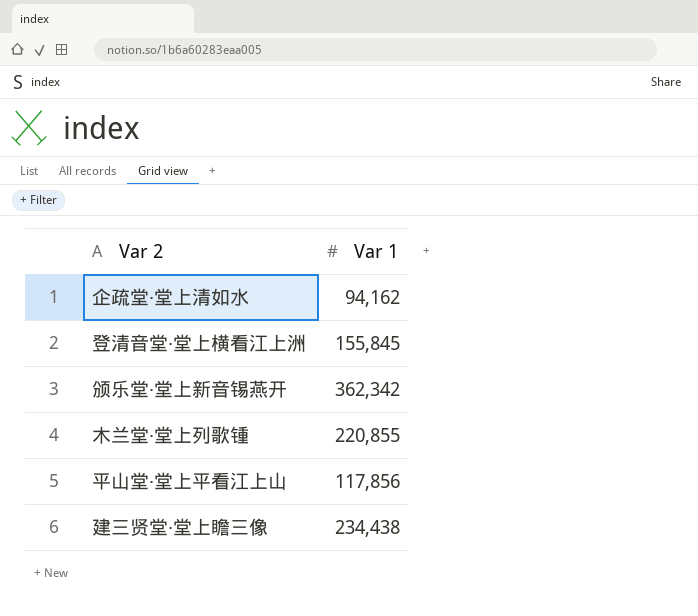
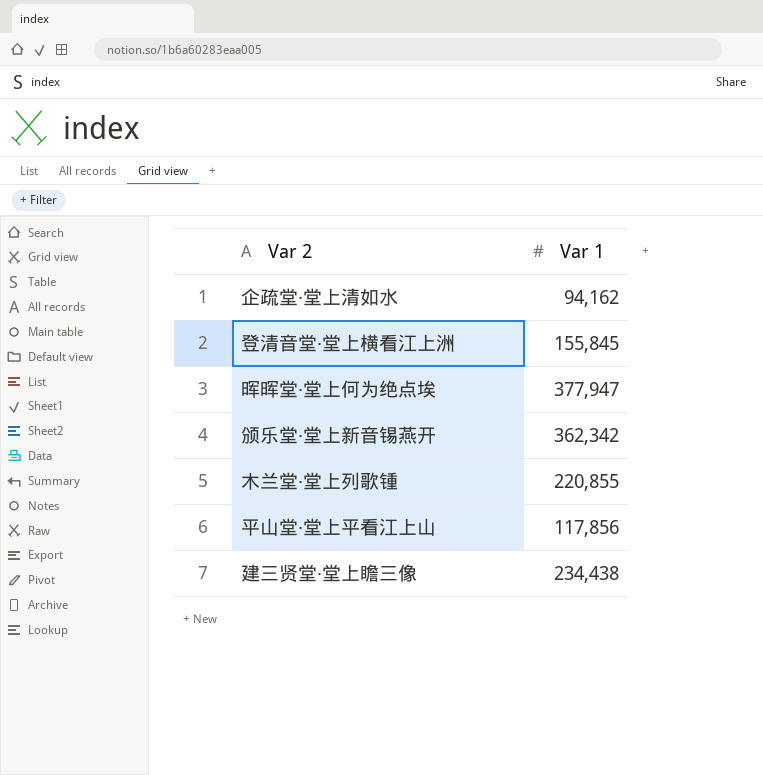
row 晖晖堂·堂上何为绝点埃: none -> 377,947

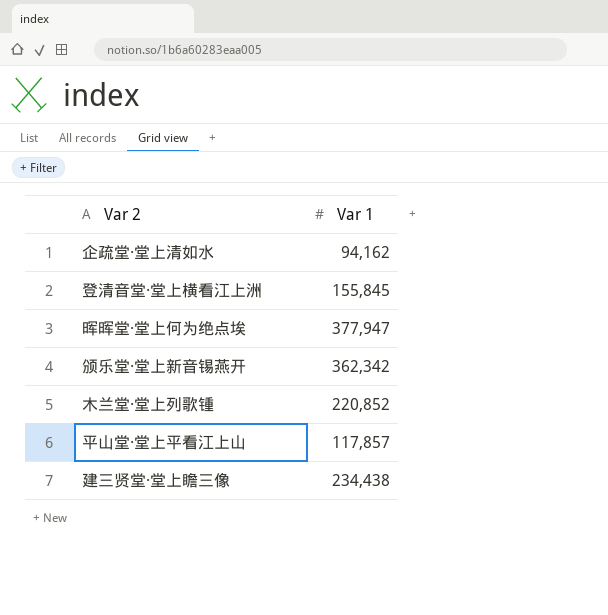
木兰堂·堂上列歌锺 | Var 1: 220,855 -> 220,852
平山堂·堂上平看江上山 | Var 1: 117,856 -> 117,857

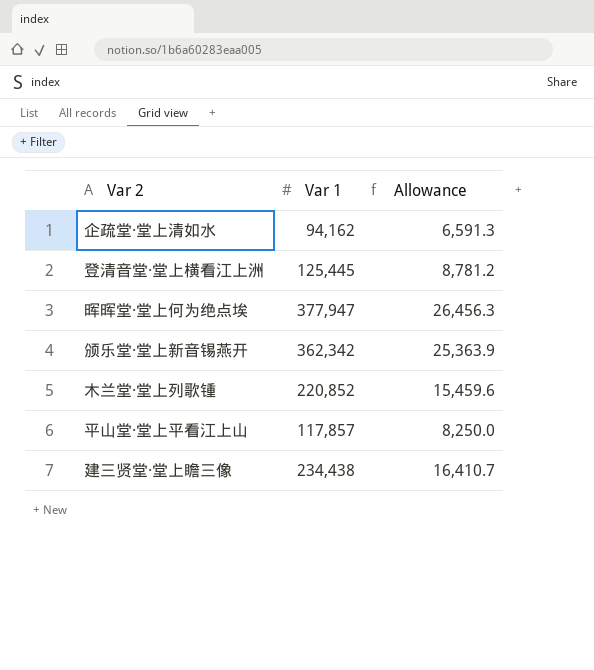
column Allowance | formula: none -> [Var 1] * 0.07
登清音堂·堂上横看江上洲 | Var 1: 155,845 -> 125,445

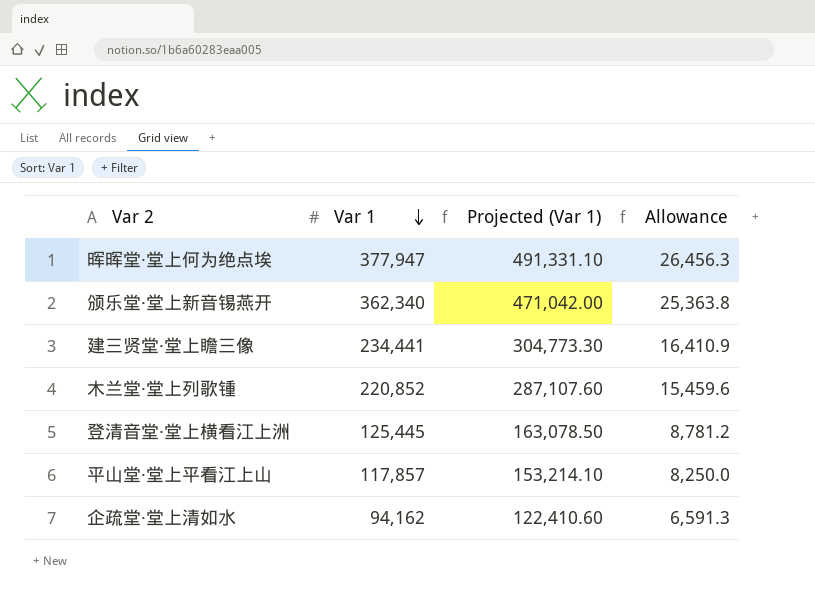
row order: none -> Var 1 descending
column Projected (Var 1) | formula: none -> [Var 1] * 1.3
颁乐堂·堂上新音锡燕开 | Var 1: 362,342 -> 362,340
颁乐堂·堂上新音锡燕开 | Allowance: 25,363.9 -> 25,363.8
建三贤堂·堂上瞻三像 | Var 1: 234,438 -> 234,441
建三贤堂·堂上瞻三像 | Allowance: 16,410.7 -> 16,410.9

